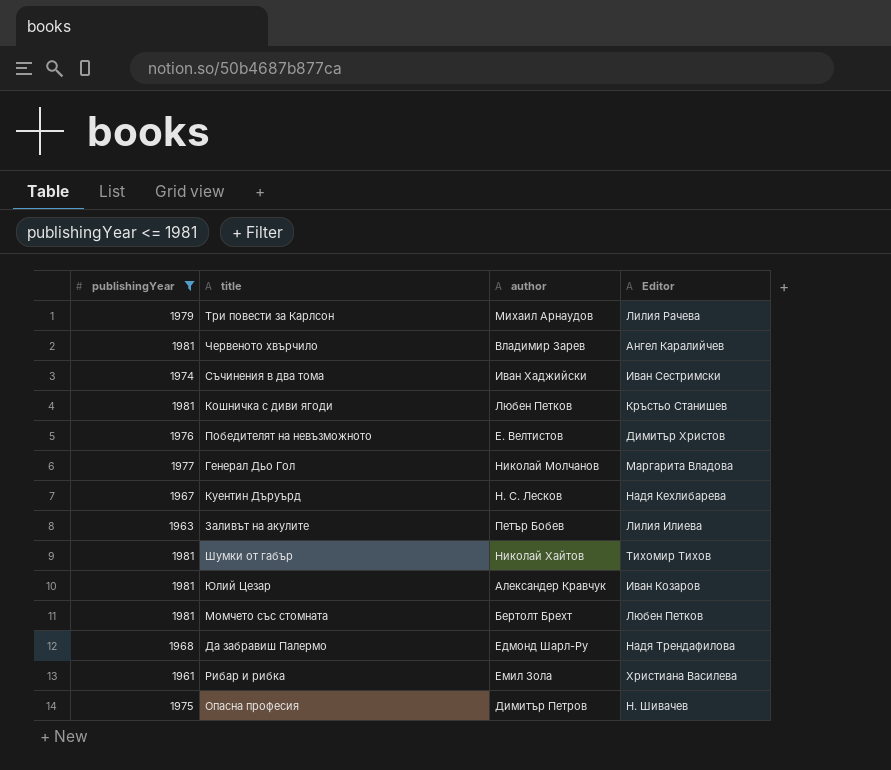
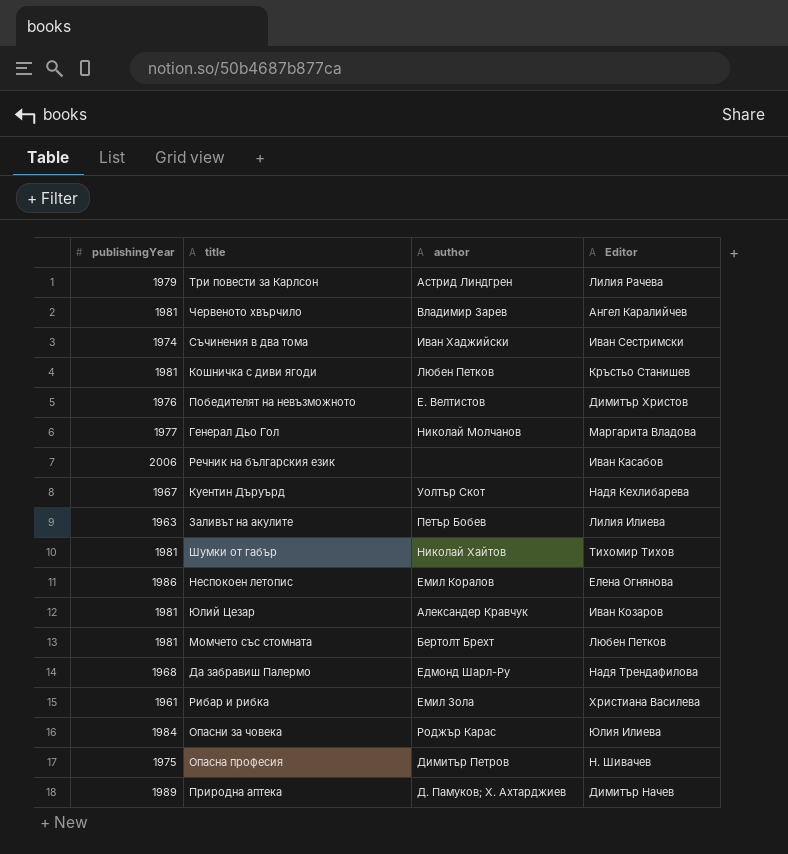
filter: publishingYear <= 1981 -> none
Три повести за Карлсон | author: Михаил Арнаудов -> Астрид Линдгрен
Куентин Дъруърд | author: Н. С. Лесков -> Уолтър Скот

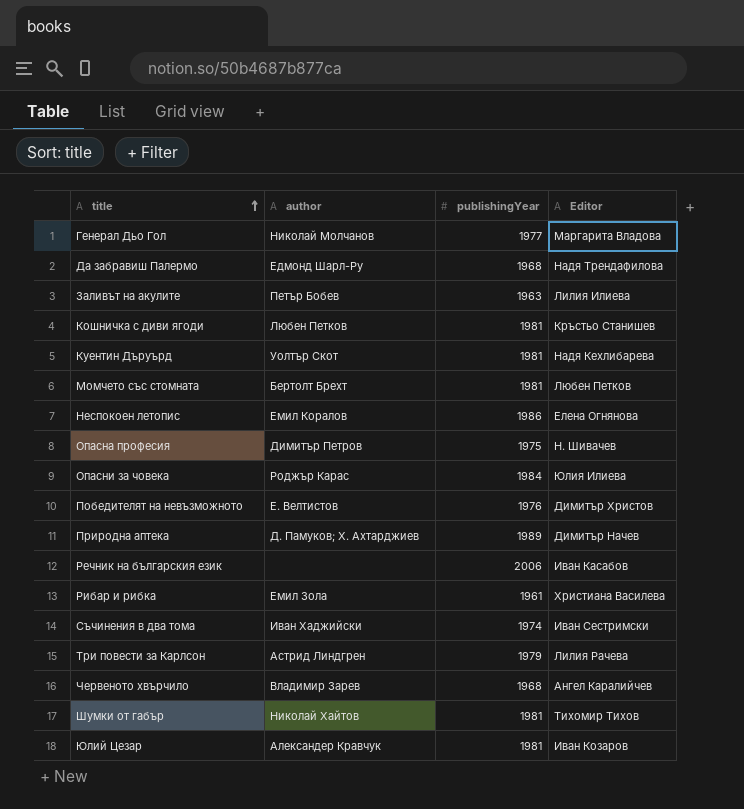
row order: none -> title ascending
column publishingYear | position: 1 -> 3
Куентин Дъруърд | publishingYear: 1967 -> 1981
Червеното хвърчило | publishingYear: 1981 -> 1968

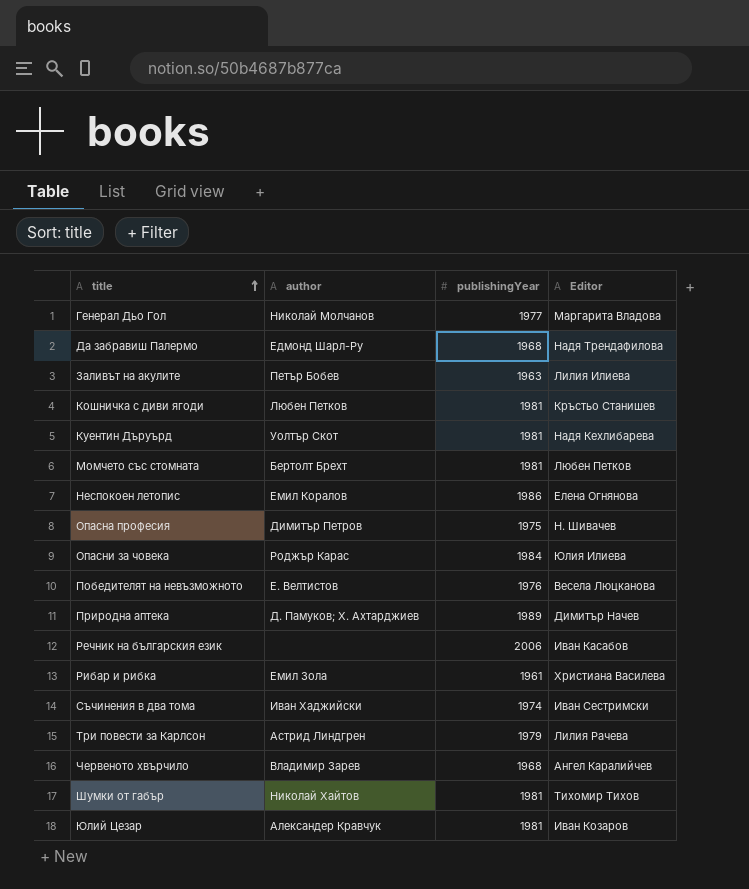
Победителят на невъзможното | Editor: Димитър Христов -> Весела Люцканова

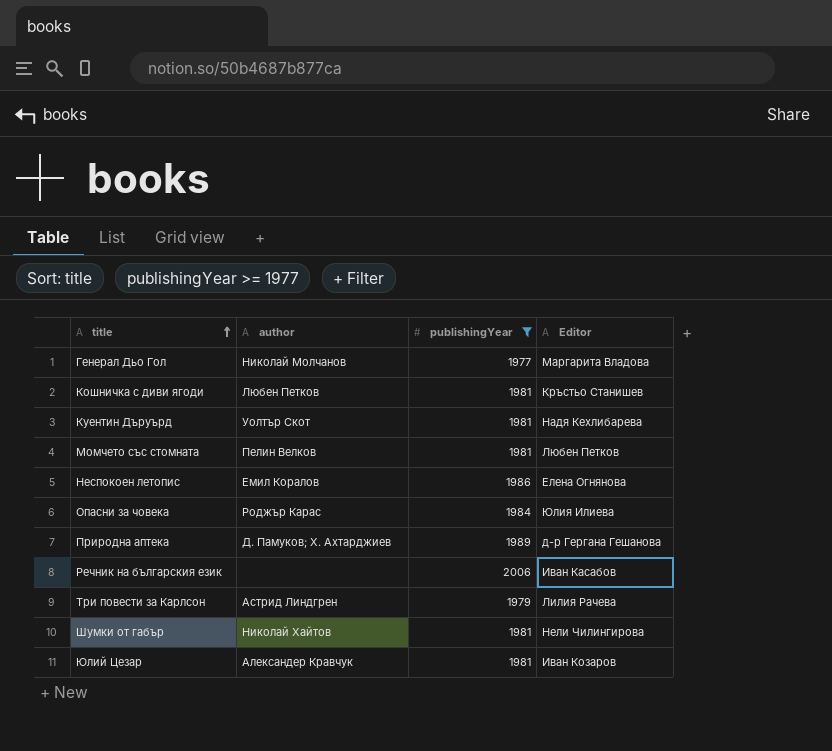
filter: none -> publishingYear >= 1977
Момчето със стомната | author: Бертолт Брехт -> Пелин Велков
Природна аптека | Editor: Димитър Начев -> д-р Гергана Гешанова
Шумки от габър | Editor: Тихомир Тихов -> Нели Чилингирова

